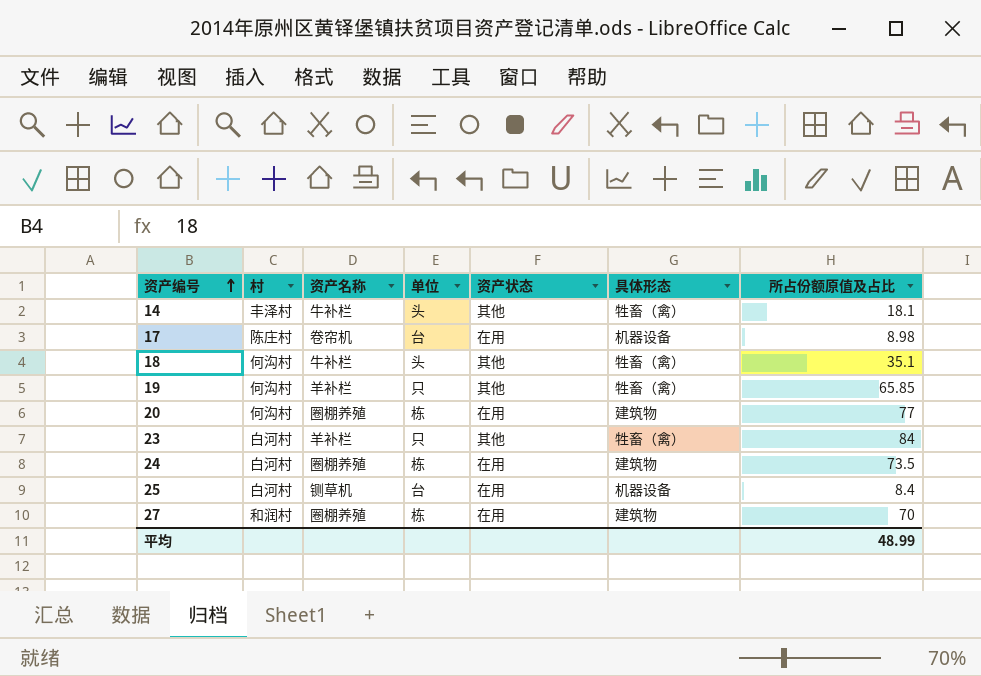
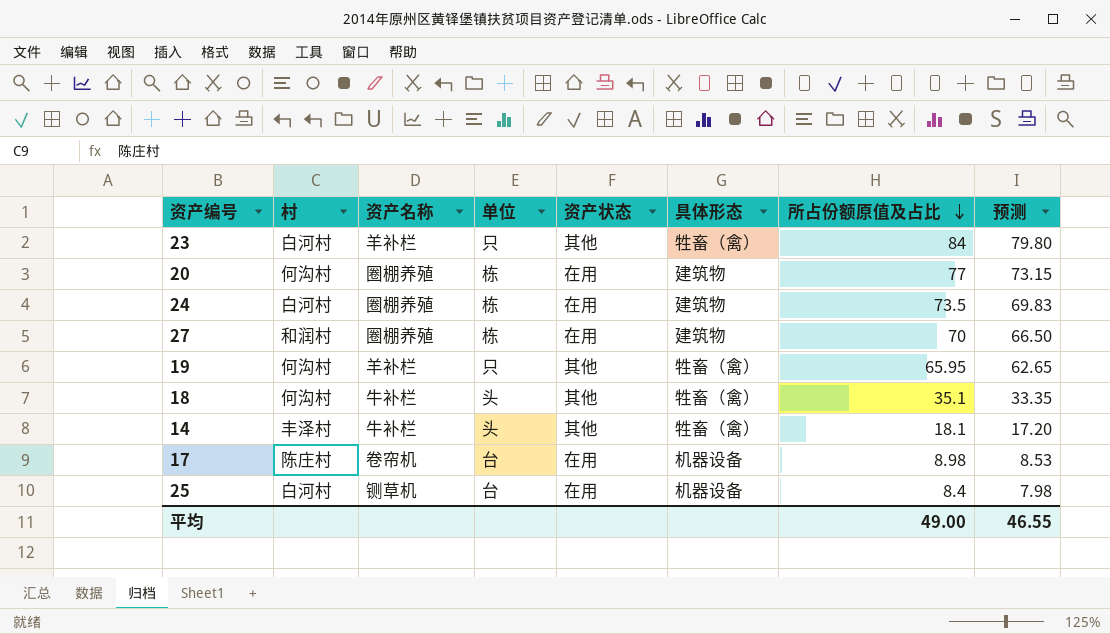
row order: 资产编号 ascending -> 所占份额原值及占比 descending
column 预测 | formula: none -> [所占份额原值及占比] * 0.95
19 | 所占份额原值及占比: 65.85 -> 65.95
平均 | 所占份额原值及占比: 48.99 -> 49.00

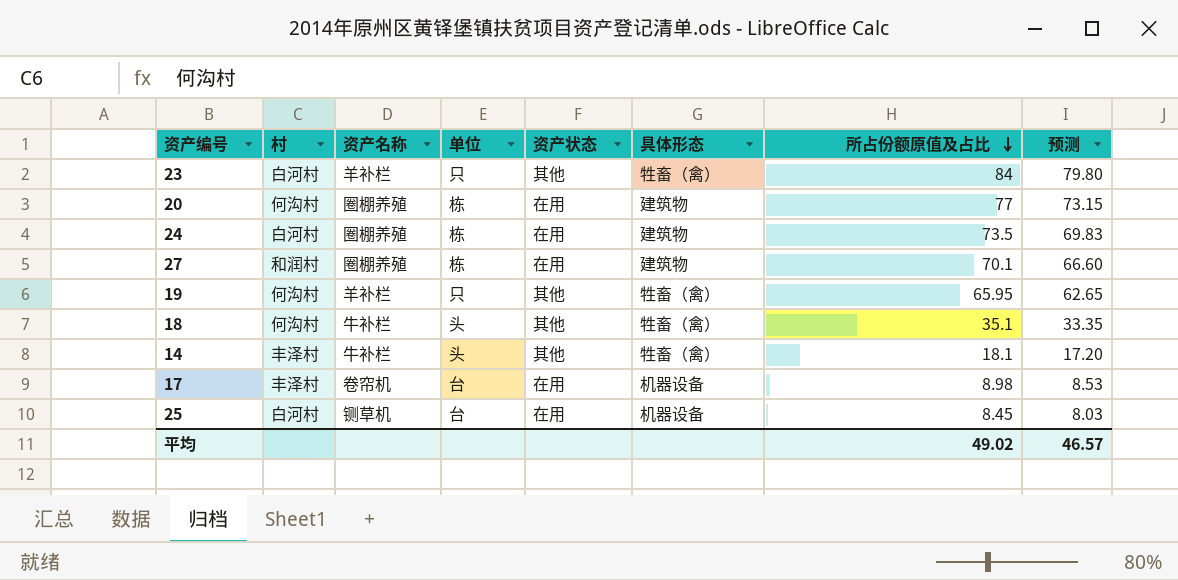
27 | 所占份额原值及占比: 70 -> 70.1
27 | 预测: 66.50 -> 66.60
17 | 村: 陈庄村 -> 丰泽村
25 | 所占份额原值及占比: 8.4 -> 8.45
25 | 预测: 7.98 -> 8.03
平均 | 所占份额原值及占比: 49.00 -> 49.02
平均 | 预测: 46.55 -> 46.57

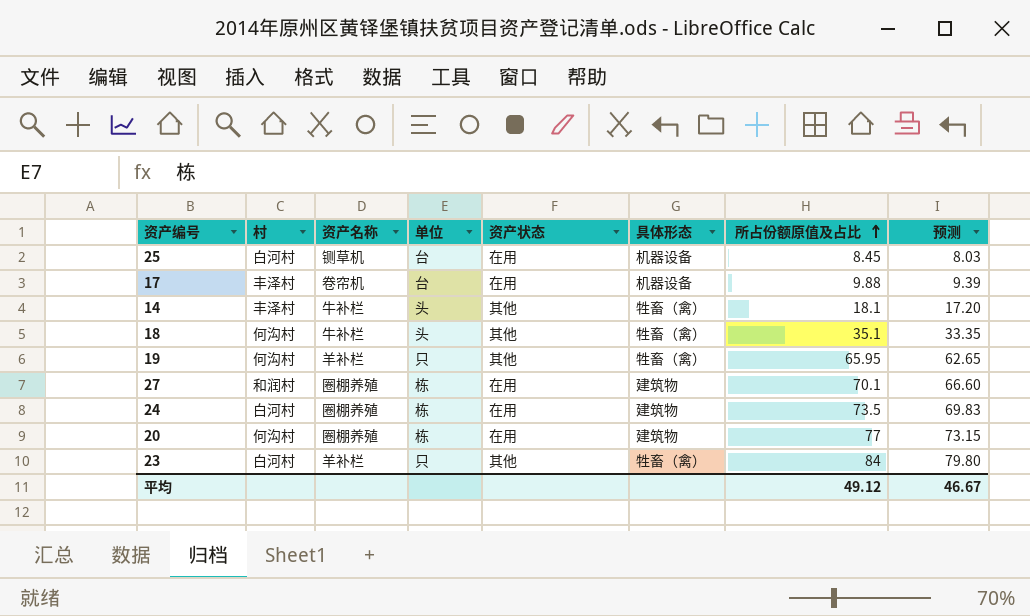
row order: 所占份额原值及占比 descending -> 所占份额原值及占比 ascending
17 | 所占份额原值及占比: 8.98 -> 9.88
17 | 预测: 8.53 -> 9.39
平均 | 所占份额原值及占比: 49.02 -> 49.12
平均 | 预测: 46.57 -> 46.67

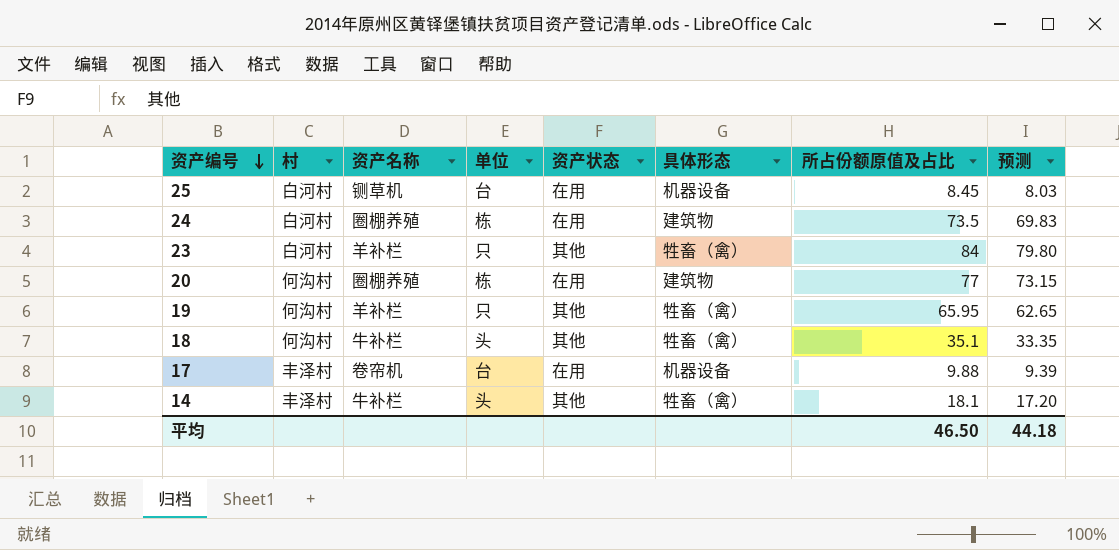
row order: 所占份额原值及占比 ascending -> 资产编号 descending
row 27: 和润村 | 圈棚养殖 | 栋 | 在用 | 建筑物 | 70.1 | 66.60 -> none
平均 | 所占份额原值及占比: 49.12 -> 46.50
平均 | 预测: 46.67 -> 44.18

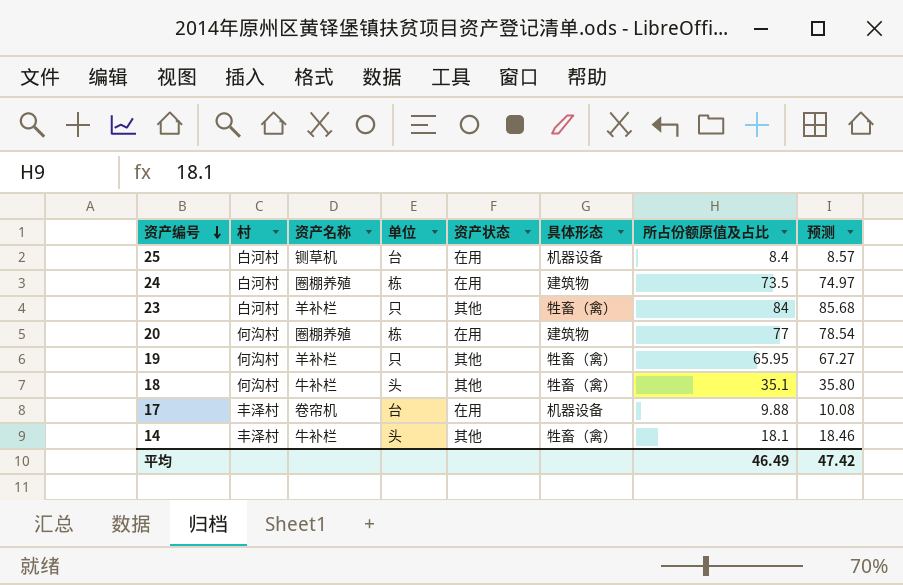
column 预测 | formula: [所占份额原值及占比] * 0.95 -> [所占份额原值及占比] * 1.02
25 | 所占份额原值及占比: 8.45 -> 8.4
平均 | 所占份额原值及占比: 46.50 -> 46.49
平均 | 预测: 44.18 -> 47.42

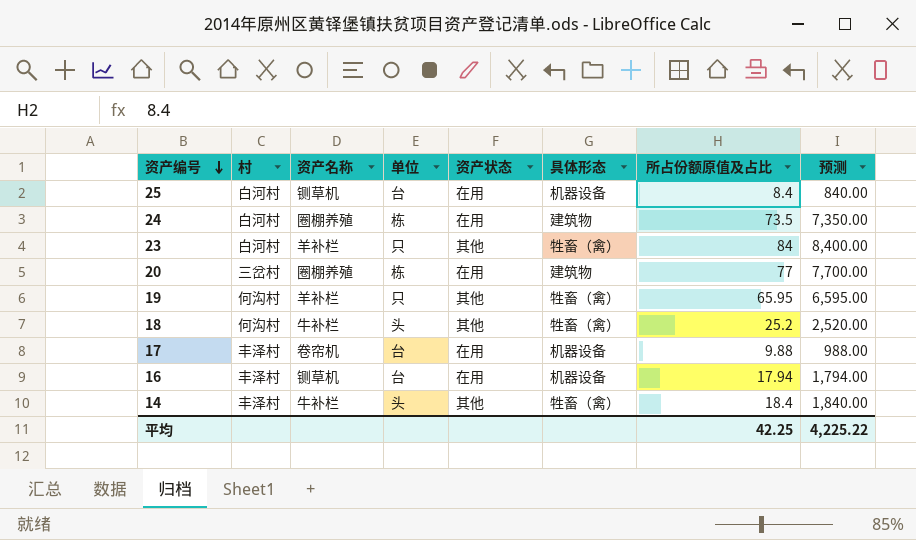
column 预测 | formula: [所占份额原值及占比] * 1.02 -> [所占份额原值及占比] * 100
20 | 村: 何沟村 -> 三岔村
18 | 所占份额原值及占比: 35.1 -> 25.2
row 16: none -> 丰泽村 | 铡草机 | 台 | 在用 | 机器设备 | 17.94 | 1,794.00
14 | 所占份额原值及占比: 18.1 -> 18.4
平均 | 所占份额原值及占比: 46.49 -> 42.25
平均 | 预测: 47.42 -> 4,225.22

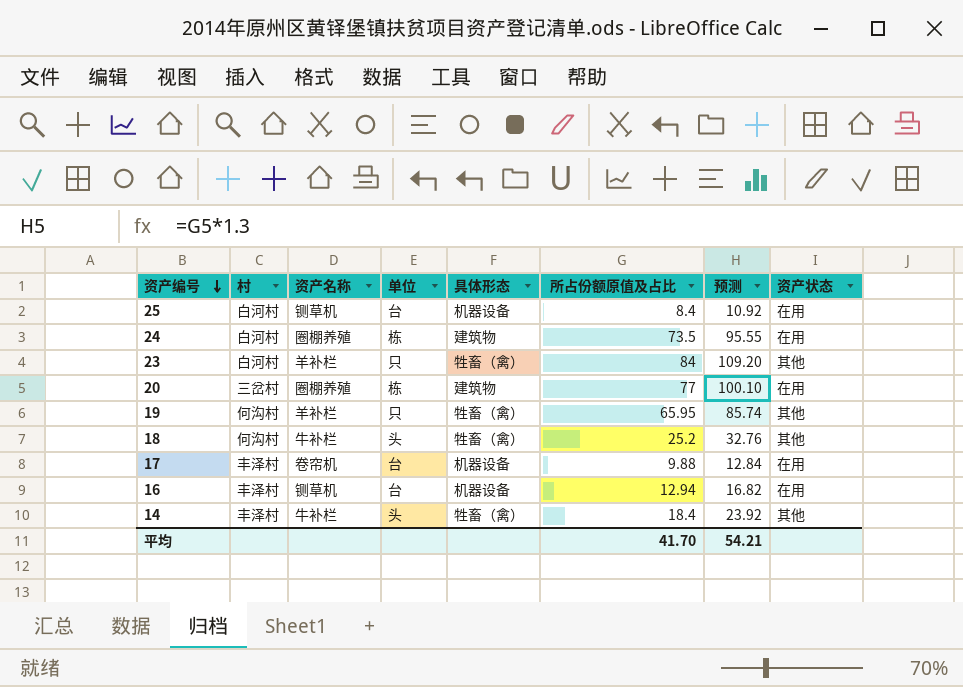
column 预测 | formula: [所占份额原值及占比] * 100 -> [所占份额原值及占比] * 1.3
column 资产状态 | position: 5 -> 8
16 | 所占份额原值及占比: 17.94 -> 12.94
平均 | 所占份额原值及占比: 42.25 -> 41.70
平均 | 预测: 4,225.22 -> 54.21

